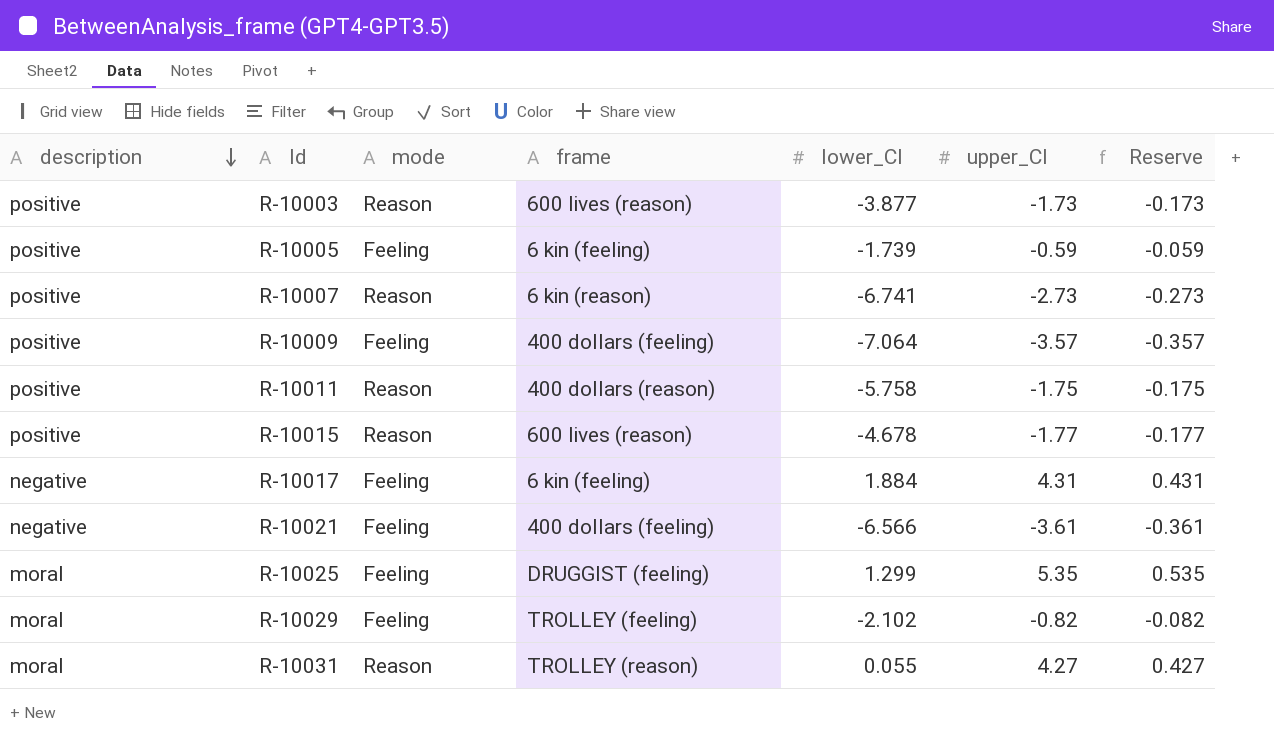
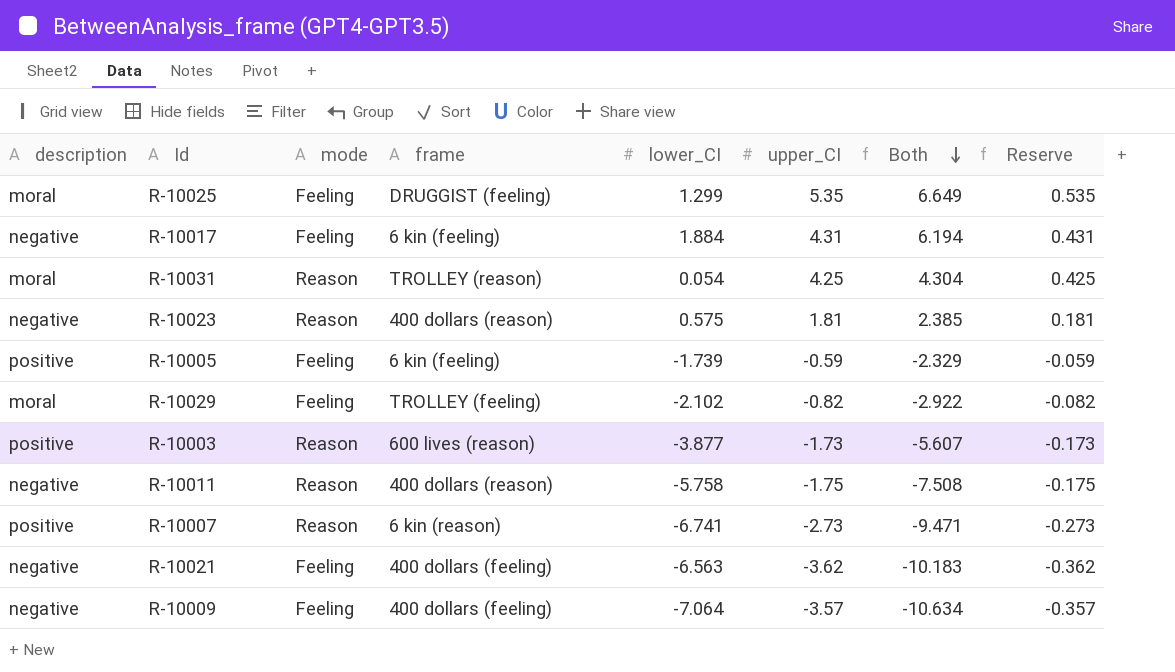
row order: description descending -> Both descending
column Both | formula: none -> [lower_CI] + [upper_CI]
row R-10015: positive | Reason | 600 lives (reason) | -4.678 | -1.77 | -0.177 -> none
R-10031 | lower_CI: 0.055 -> 0.054
R-10031 | upper_CI: 4.27 -> 4.25
R-10031 | Reserve: 0.427 -> 0.425
row R-10023: none -> negative | Reason | 400 dollars (reason) | 0.575 | 1.81 | 2.385 | 0.181
R-10011 | description: positive -> negative
R-10021 | lower_CI: -6.566 -> -6.563
R-10021 | upper_CI: -3.61 -> -3.62
R-10021 | Reserve: -0.361 -> -0.362
R-10009 | description: positive -> negative

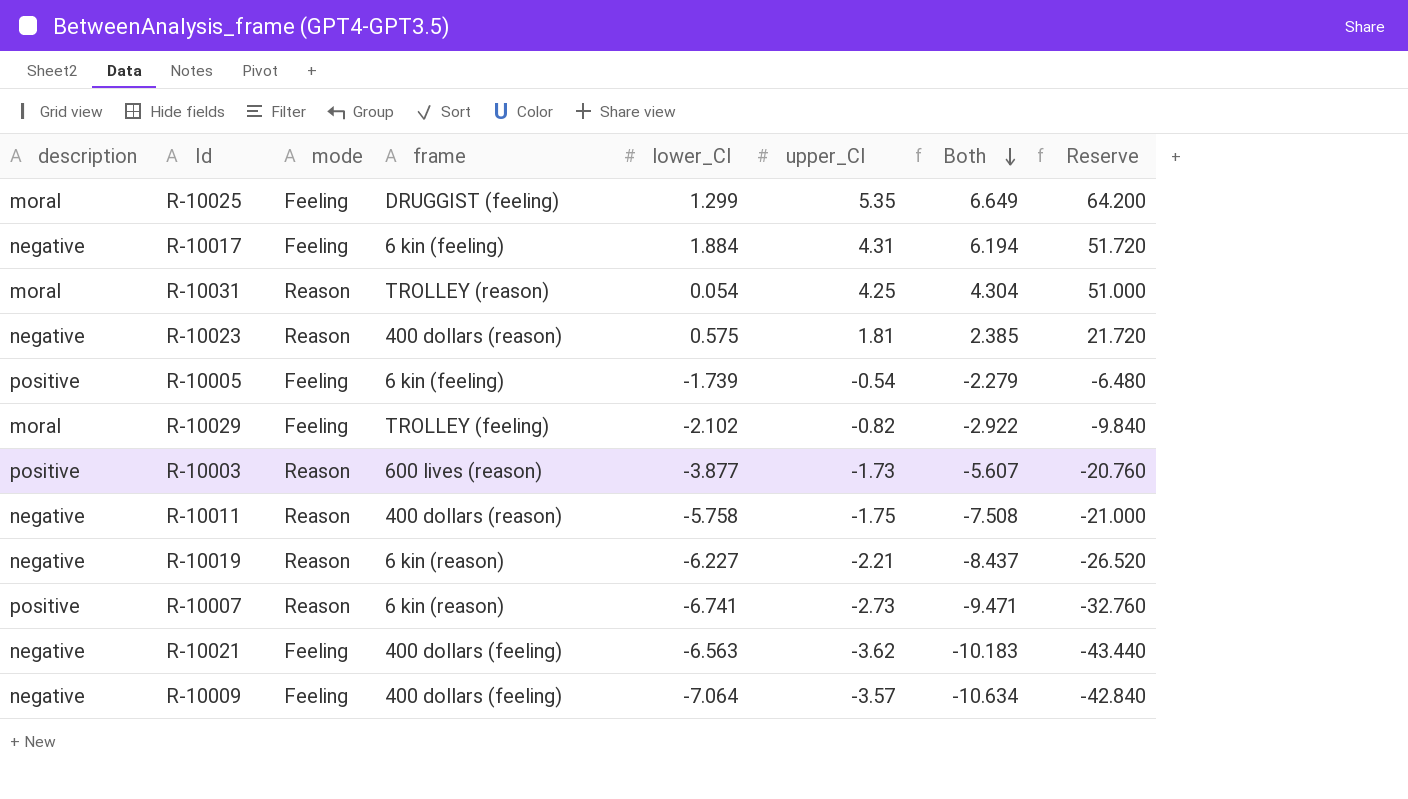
column Reserve | formula: [upper_CI] * 0.1 -> [upper_CI] * 12
R-10005 | upper_CI: -0.59 -> -0.54
R-10005 | Both: -2.329 -> -2.279
row R-10019: none -> negative | Reason | 6 kin (reason) | -6.227 | -2.21 | -8.437 | -26.520

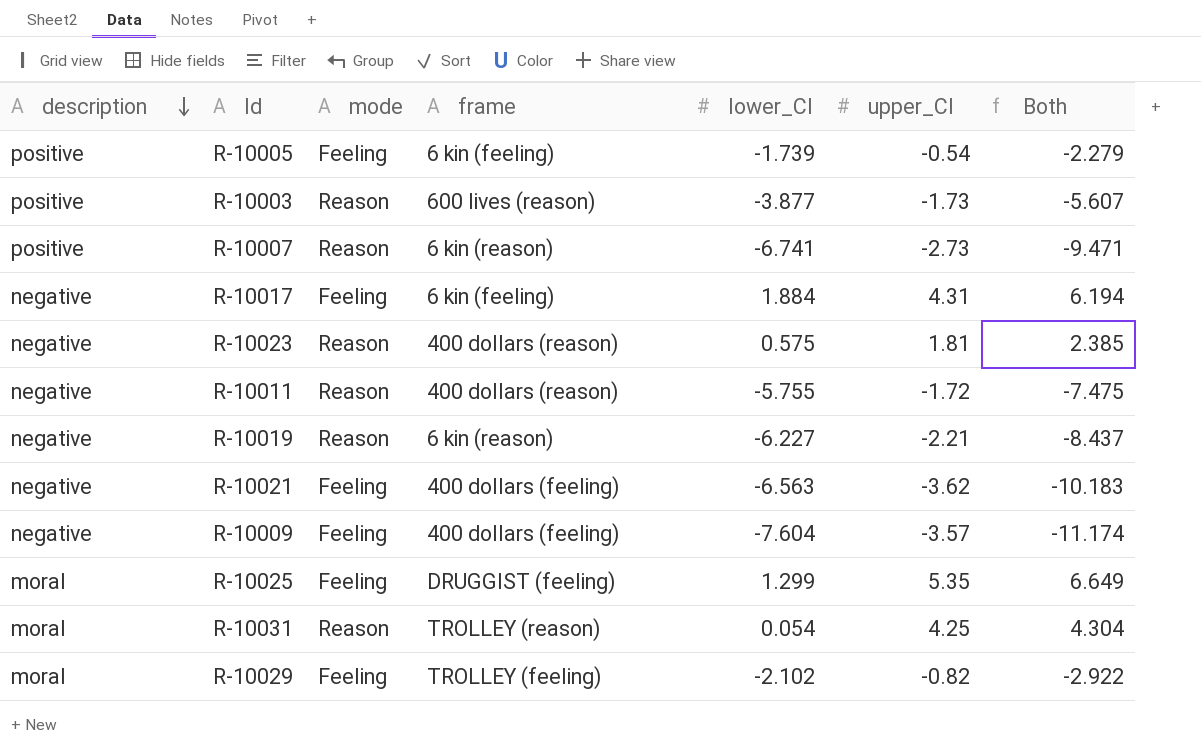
row order: Both descending -> description descending
column Reserve | formula: [upper_CI] * 12 -> none
R-10011 | lower_CI: -5.758 -> -5.755
R-10011 | upper_CI: -1.75 -> -1.72
R-10011 | Both: -7.508 -> -7.475
R-10009 | lower_CI: -7.064 -> -7.604
R-10009 | Both: -10.634 -> -11.174

